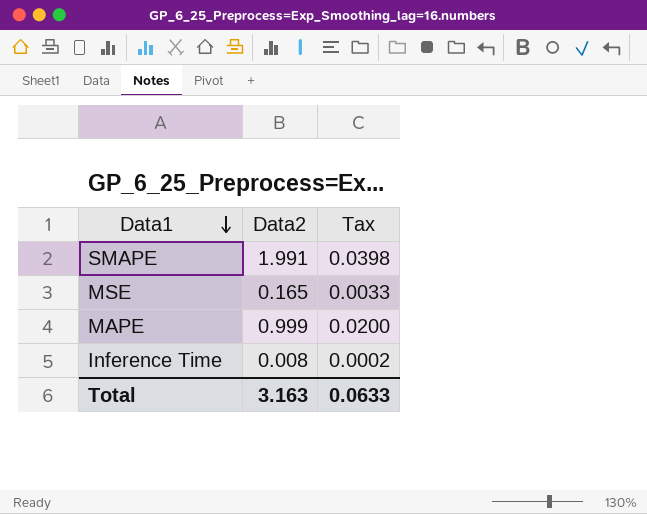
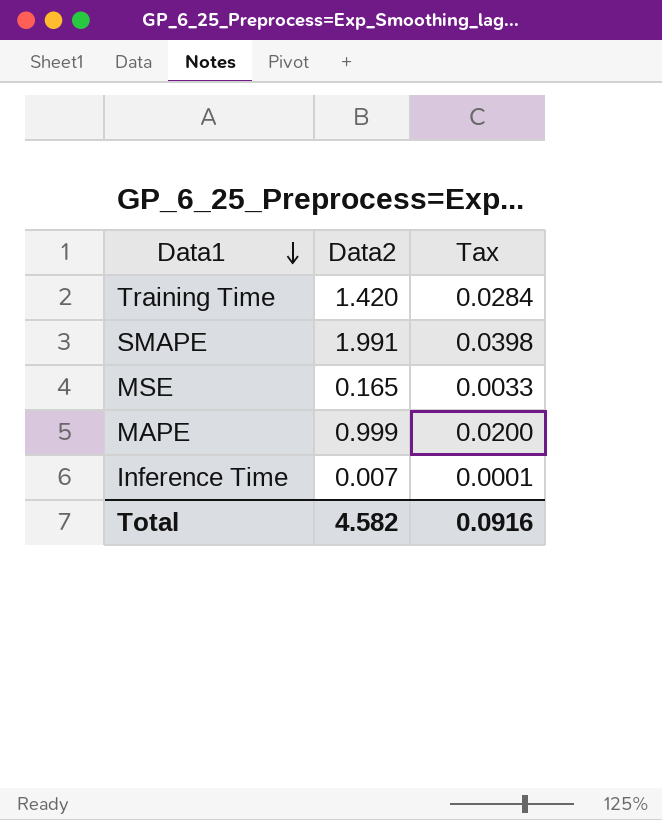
row Training Time: none -> 1.420 | 0.0284
Inference Time | Data2: 0.008 -> 0.007
Inference Time | Tax: 0.0002 -> 0.0001
Total | Data2: 3.163 -> 4.582
Total | Tax: 0.0633 -> 0.0916

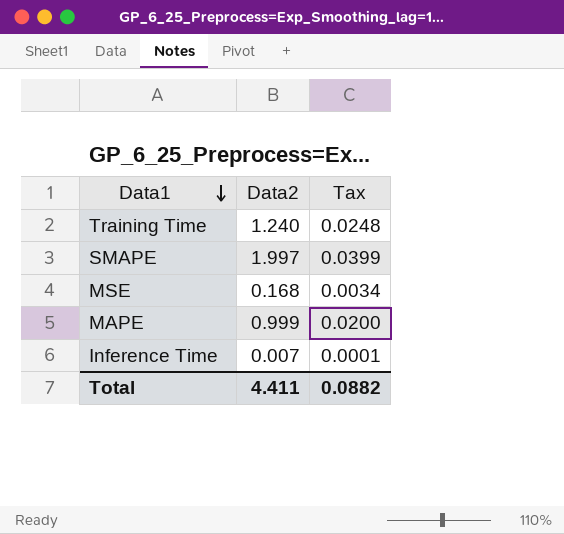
Training Time | Data2: 1.420 -> 1.240
Training Time | Tax: 0.0284 -> 0.0248
SMAPE | Data2: 1.991 -> 1.997
SMAPE | Tax: 0.0398 -> 0.0399
MSE | Data2: 0.165 -> 0.168
MSE | Tax: 0.0033 -> 0.0034
Total | Data2: 4.582 -> 4.411
Total | Tax: 0.0916 -> 0.0882

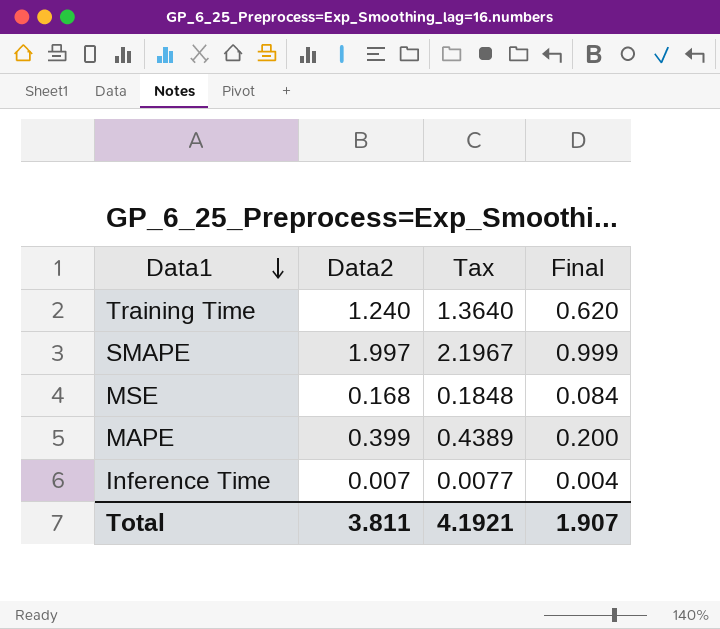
column Tax | formula: [Data2] * 0.02 -> [Data2] * 1.1
column Final | formula: none -> [Data2] * 0.5
MAPE | Data2: 0.999 -> 0.399
Total | Data2: 4.411 -> 3.811
Total | Tax: 0.0882 -> 4.1921

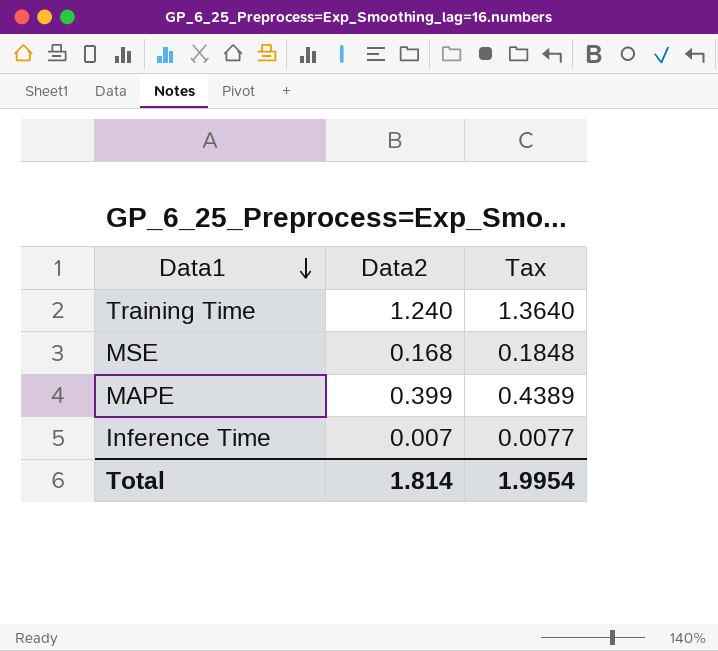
column Final | formula: [Data2] * 0.5 -> none
row SMAPE: 1.997 | 2.1967 | 0.999 -> none
Total | Data2: 3.811 -> 1.814
Total | Tax: 4.1921 -> 1.9954

